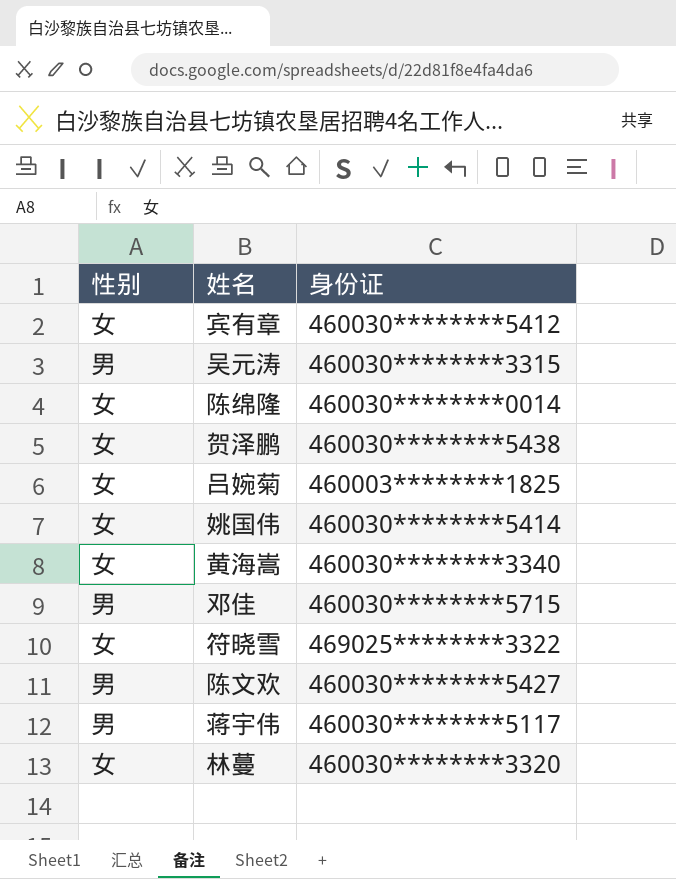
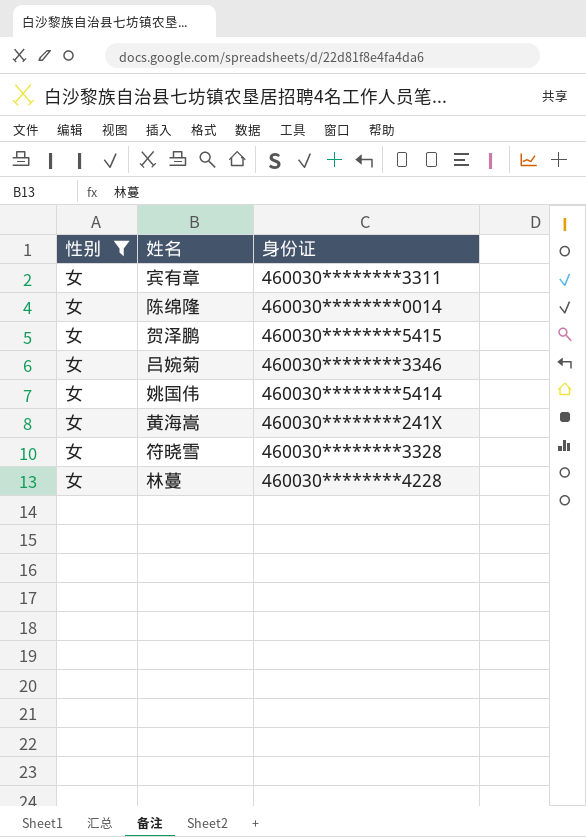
filter: none -> 性别 = 女
宾有章 | 身份证: 460030********5412 -> 460030********3311
贺泽鹏 | 身份证: 460030********5438 -> 460030********5415
吕婉菊 | 身份证: 460003********1825 -> 460030********3346
黄海嵩 | 身份证: 460030********3340 -> 460030********241X
符晓雪 | 身份证: 469025********3322 -> 460030********3328
林蔓 | 身份证: 460030********3320 -> 460030********4228

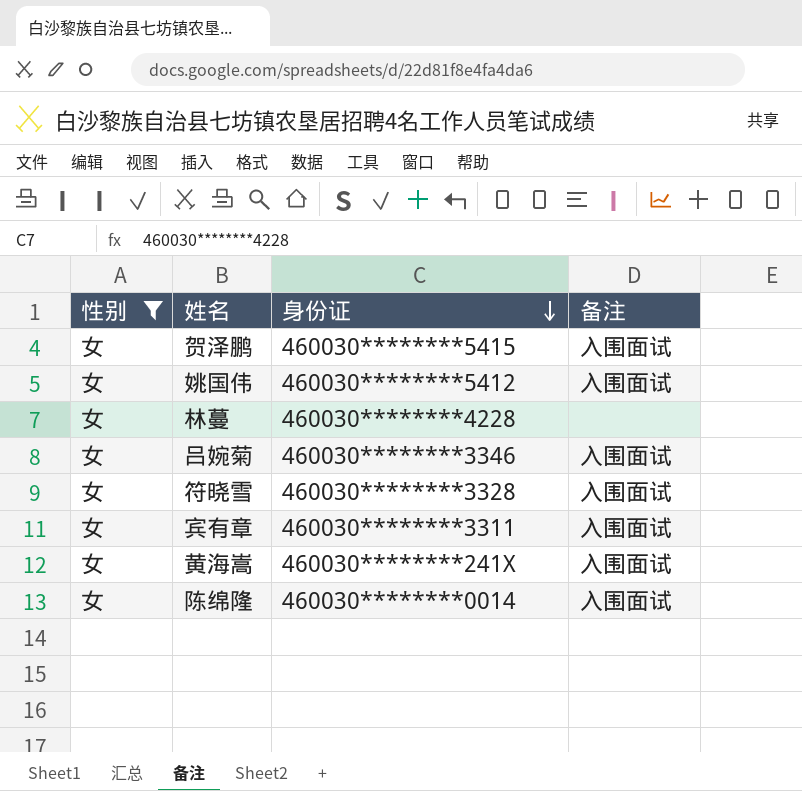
row order: none -> 身份证 descending
column 备注 | position: none -> 4
姚国伟 | 身份证: 460030********5414 -> 460030********5412

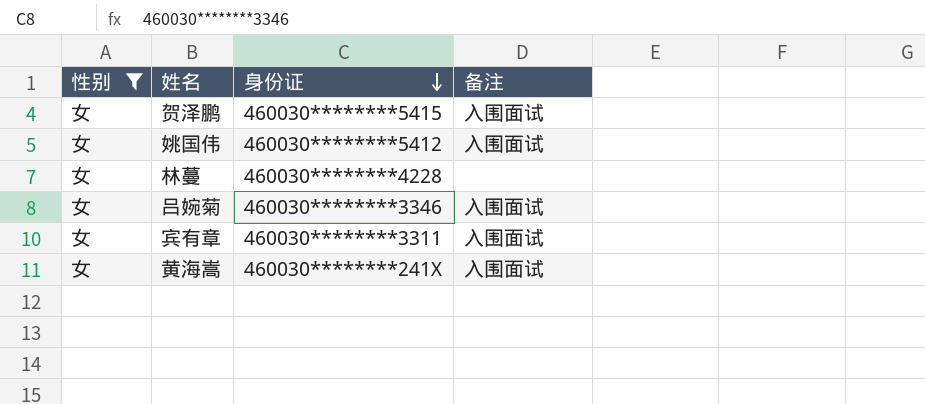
row 符晓雪: 女 | 460030********3328 | 入围面试 -> none
row 陈绵隆: 女 | 460030********0014 | 入围面试 -> none

